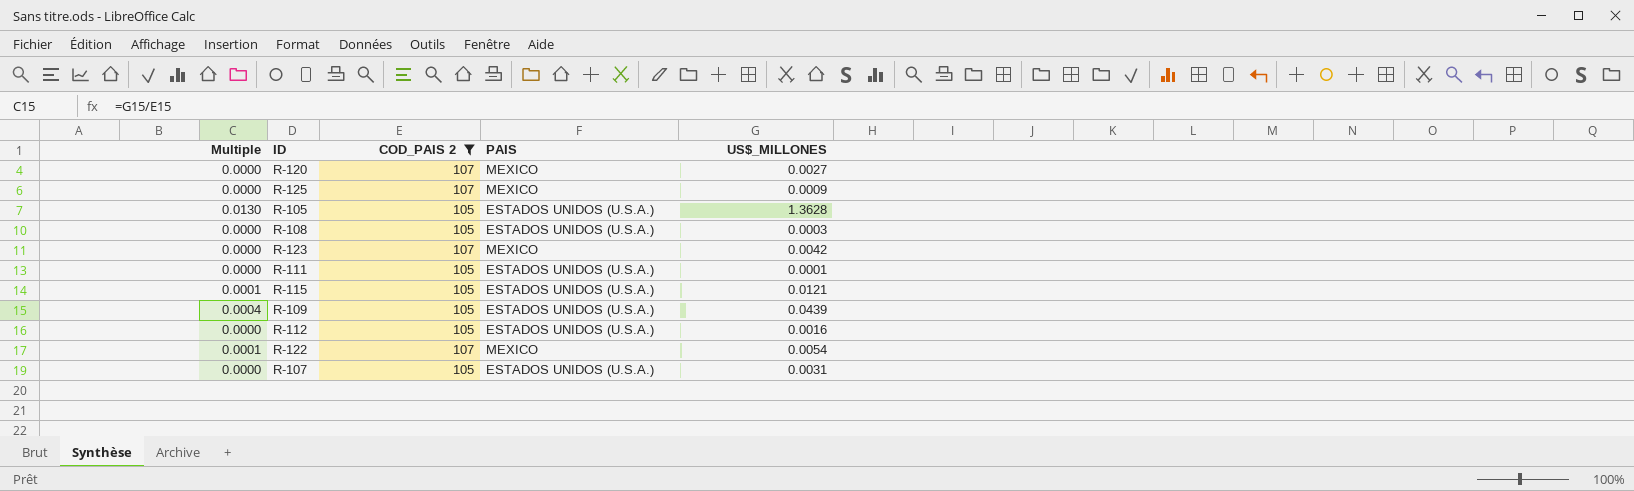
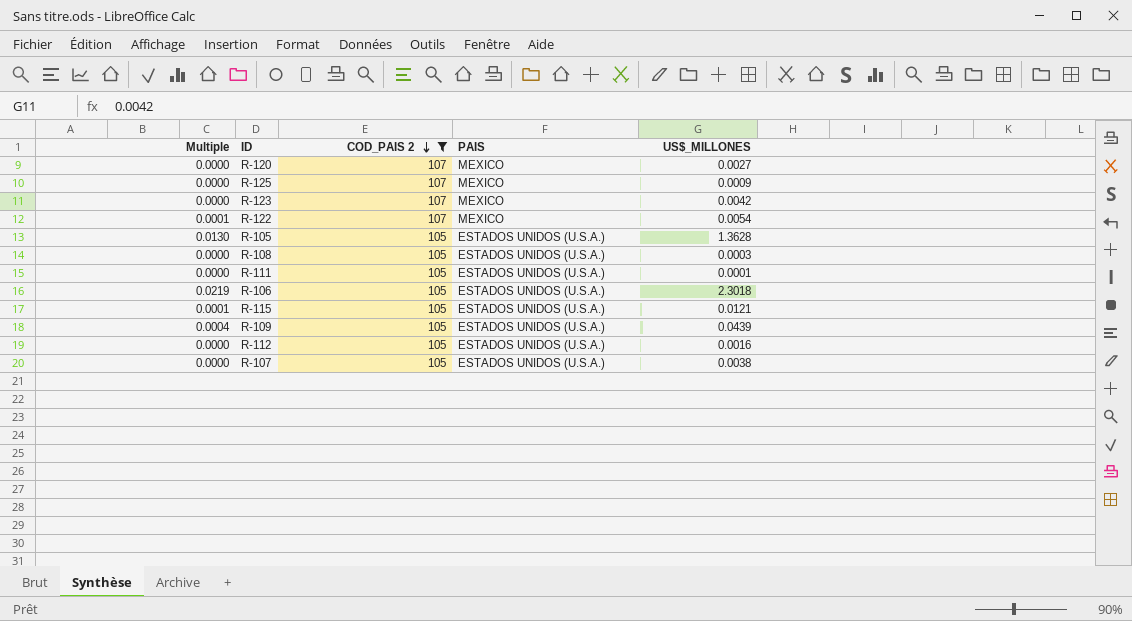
row order: none -> COD_PAIS 2 descending
row R-106: none -> 0.0219 | 105 | ESTADOS UNIDOS (U.S.A.) | 2.3018
R-107 | US$_MILLONES: 0.0031 -> 0.0038

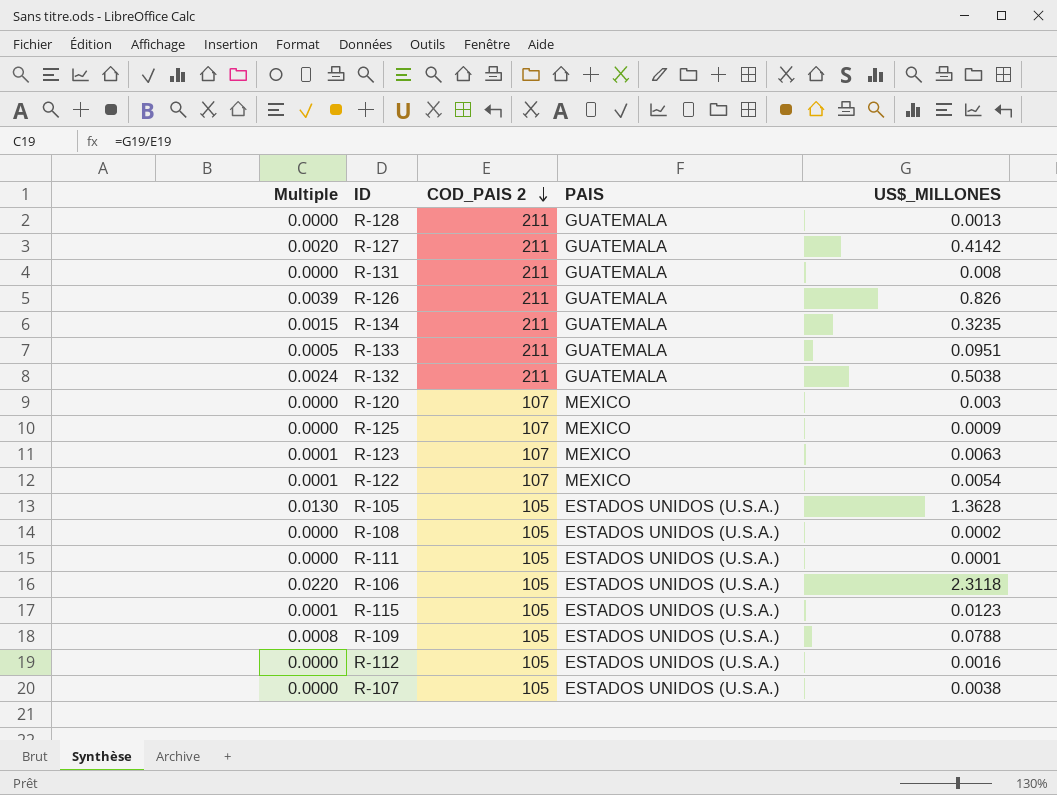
filter: COD_PAIS 2 != 211 -> none
R-120 | US$_MILLONES: 0.0027 -> 0.003
R-123 | Multiple: 0.0000 -> 0.0001
R-123 | US$_MILLONES: 0.0042 -> 0.0063
R-108 | US$_MILLONES: 0.0003 -> 0.0002
R-106 | Multiple: 0.0219 -> 0.0220
R-106 | US$_MILLONES: 2.3018 -> 2.3118
R-115 | US$_MILLONES: 0.0121 -> 0.0123
R-109 | Multiple: 0.0004 -> 0.0008
R-109 | US$_MILLONES: 0.0439 -> 0.0788

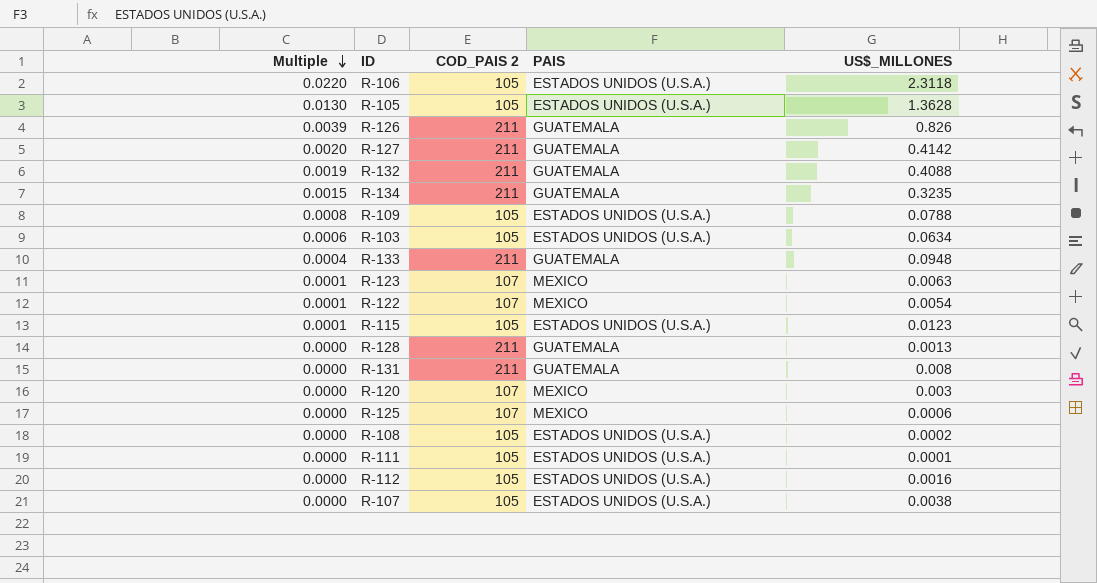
row order: COD_PAIS 2 descending -> Multiple descending
R-132 | Multiple: 0.0024 -> 0.0019
R-132 | US$_MILLONES: 0.5038 -> 0.4088
row R-103: none -> 0.0006 | 105 | ESTADOS UNIDOS (U.S.A.) | 0.0634
R-133 | Multiple: 0.0005 -> 0.0004
R-133 | US$_MILLONES: 0.0951 -> 0.0948
R-125 | US$_MILLONES: 0.0009 -> 0.0006

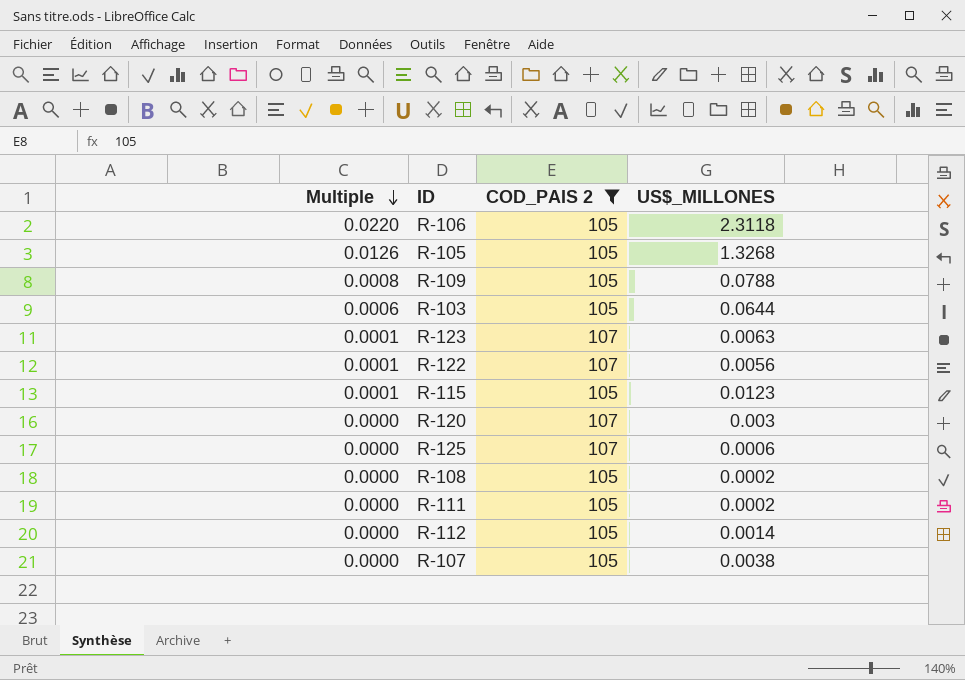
filter: none -> COD_PAIS 2 != 211
column PAIS | position: 4 -> none
R-105 | Multiple: 0.0130 -> 0.0126
R-105 | US$_MILLONES: 1.3628 -> 1.3268
R-103 | US$_MILLONES: 0.0634 -> 0.0644
R-122 | US$_MILLONES: 0.0054 -> 0.0056
R-111 | US$_MILLONES: 0.0001 -> 0.0002
R-112 | US$_MILLONES: 0.0016 -> 0.0014

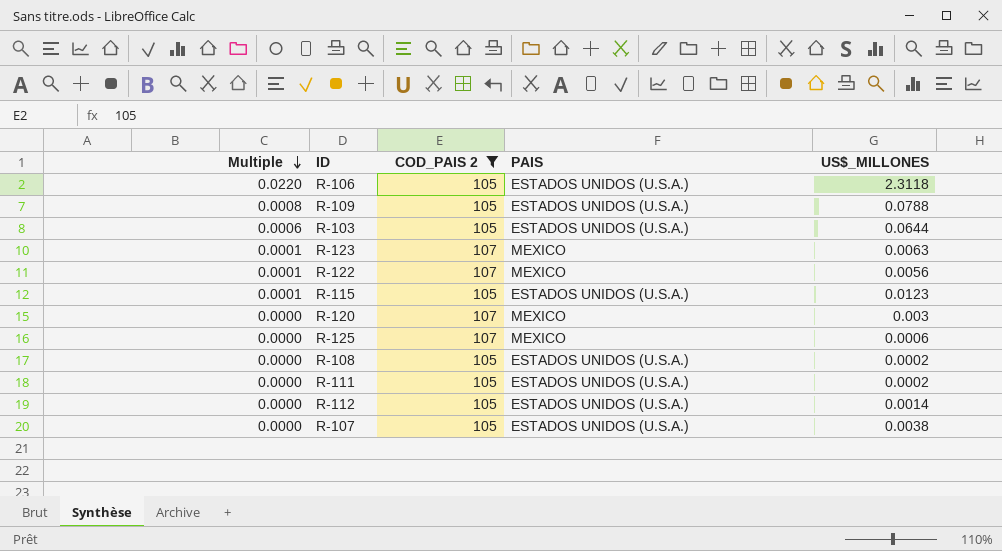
column PAIS | position: none -> 4
row R-105: 0.0126 | 105 | 1.3268 -> none

